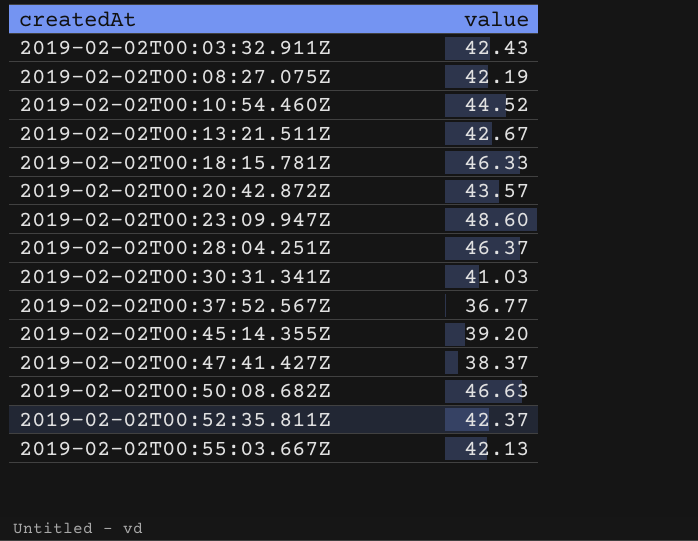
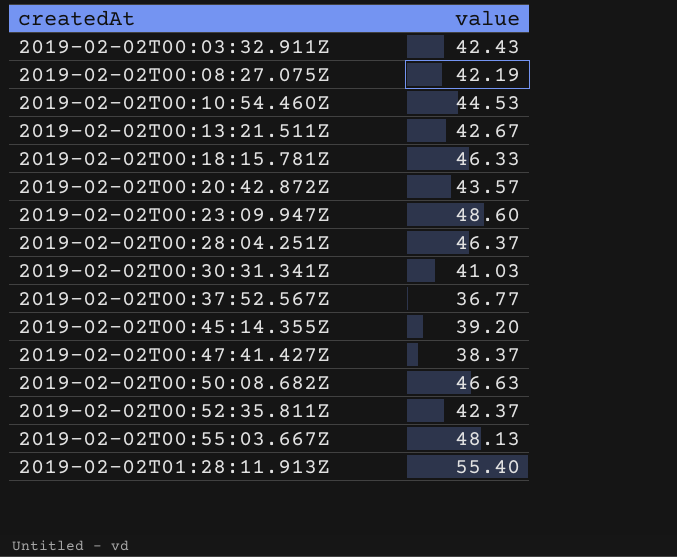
2019-02-02T00:10:54.460Z | value: 44.52 -> 44.53
2019-02-02T00:55:03.667Z | value: 42.13 -> 48.13
row 2019-02-02T01:28:11.913Z: none -> 55.40

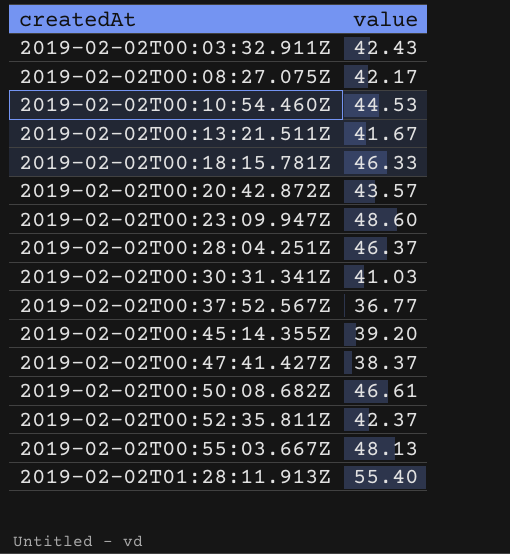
2019-02-02T00:08:27.075Z | value: 42.19 -> 42.17
2019-02-02T00:13:21.511Z | value: 42.67 -> 41.67
2019-02-02T00:50:08.682Z | value: 46.63 -> 46.61

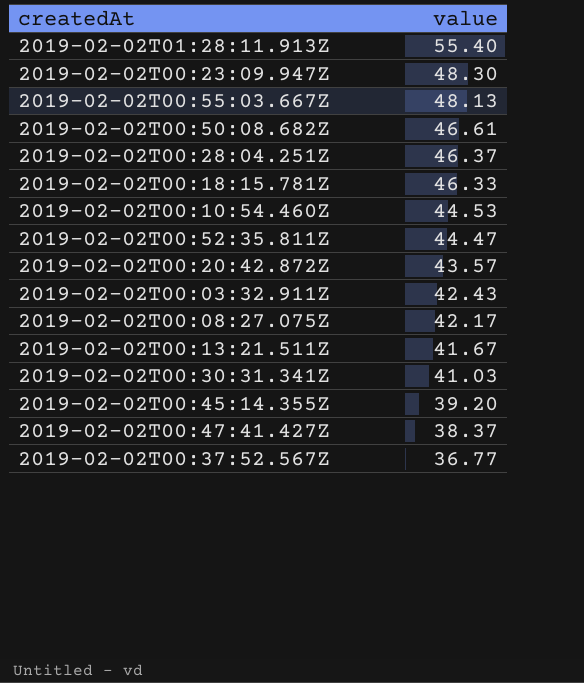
row order: createdAt ascending -> value descending
2019-02-02T00:23:09.947Z | value: 48.60 -> 48.30
2019-02-02T00:52:35.811Z | value: 42.37 -> 44.47

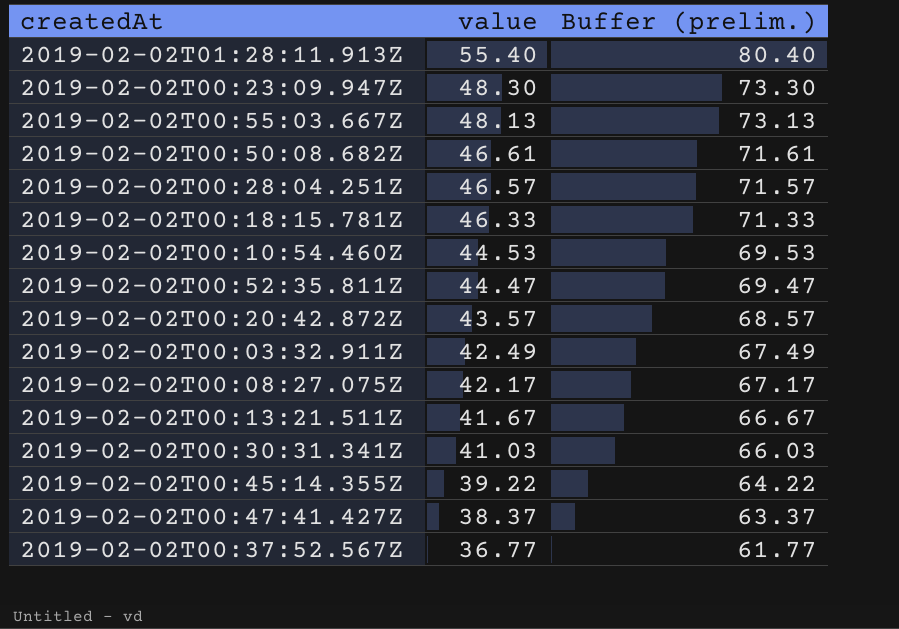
column Buffer (prelim.) | formula: none -> [value] + 25
2019-02-02T00:28:04.251Z | value: 46.37 -> 46.57
2019-02-02T00:03:32.911Z | value: 42.43 -> 42.49
2019-02-02T00:45:14.355Z | value: 39.20 -> 39.22

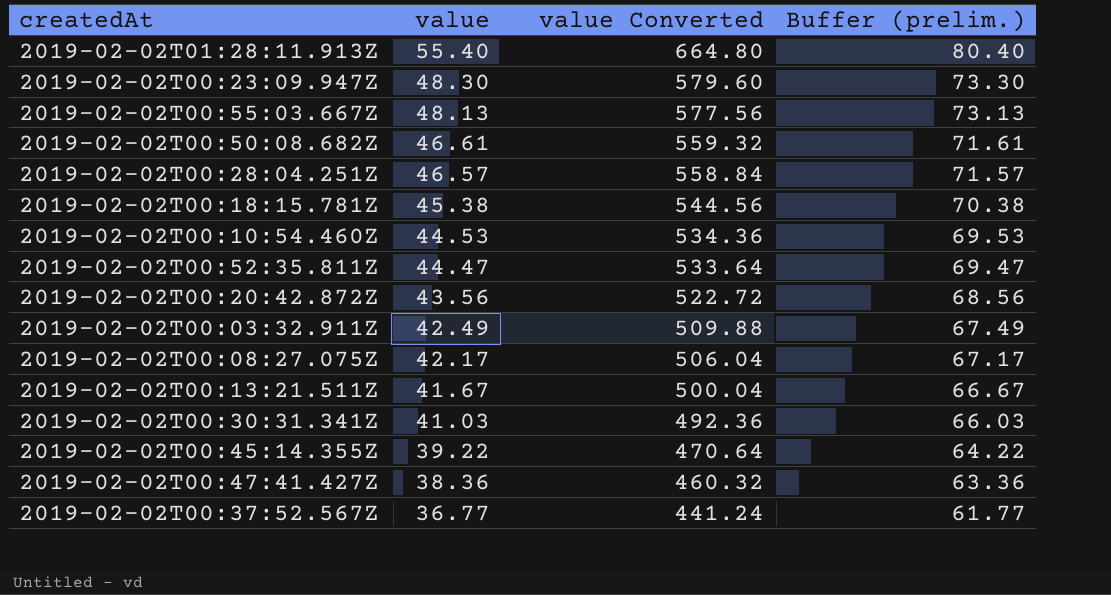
column value Converted | formula: none -> [value] * 12
2019-02-02T00:18:15.781Z | value: 46.33 -> 45.38
2019-02-02T00:18:15.781Z | Buffer (prelim.): 71.33 -> 70.38
2019-02-02T00:20:42.872Z | value: 43.57 -> 43.56
2019-02-02T00:20:42.872Z | Buffer (prelim.): 68.57 -> 68.56
2019-02-02T00:47:41.427Z | value: 38.37 -> 38.36
2019-02-02T00:47:41.427Z | Buffer (prelim.): 63.37 -> 63.36

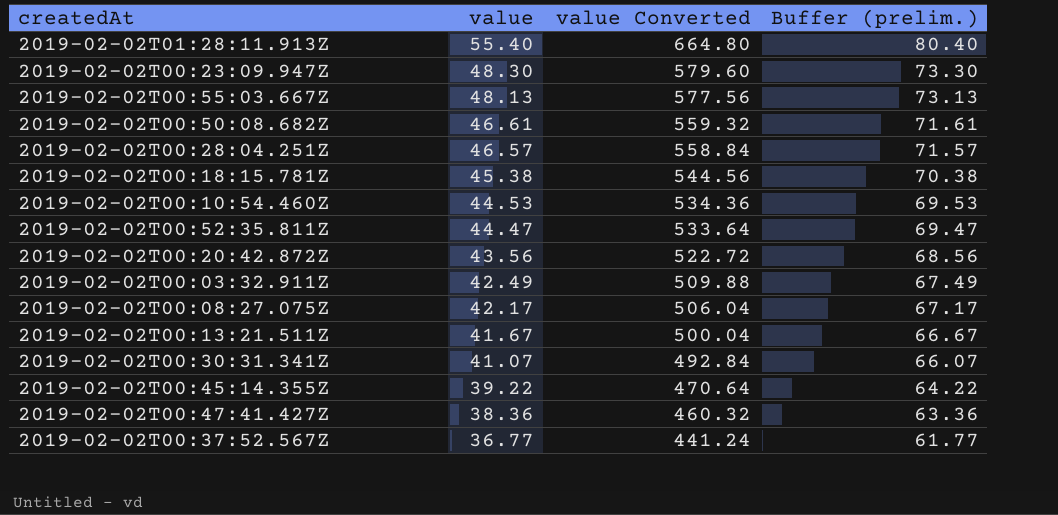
2019-02-02T00:30:31.341Z | value: 41.03 -> 41.07
2019-02-02T00:30:31.341Z | value Converted: 492.36 -> 492.84
2019-02-02T00:30:31.341Z | Buffer (prelim.): 66.03 -> 66.07

